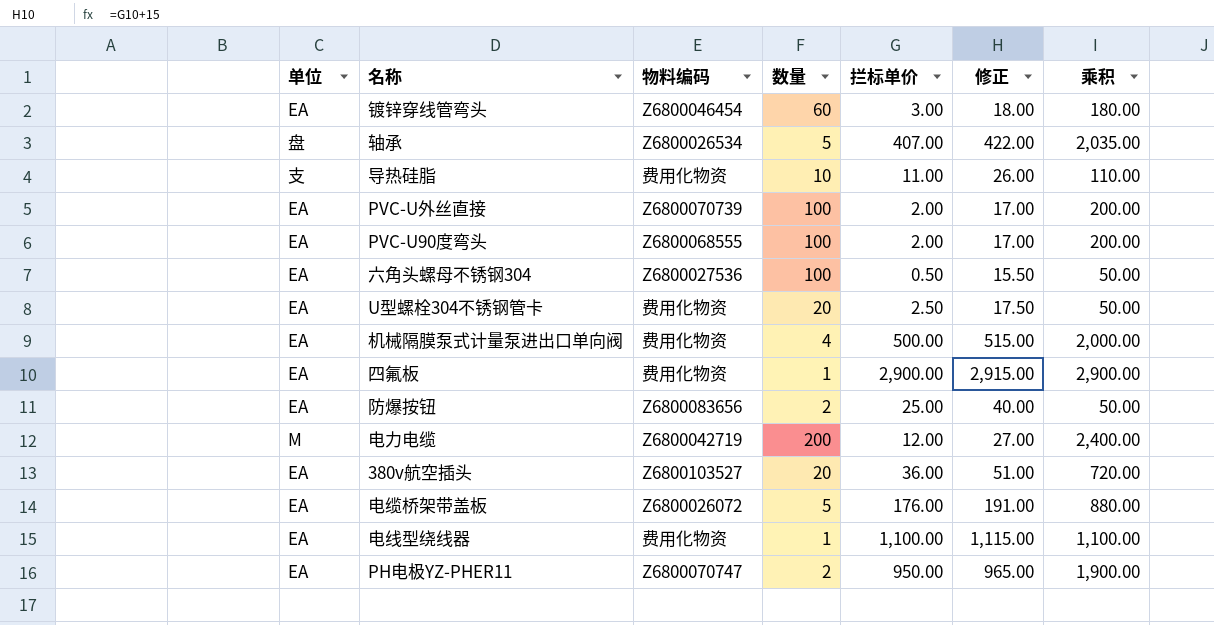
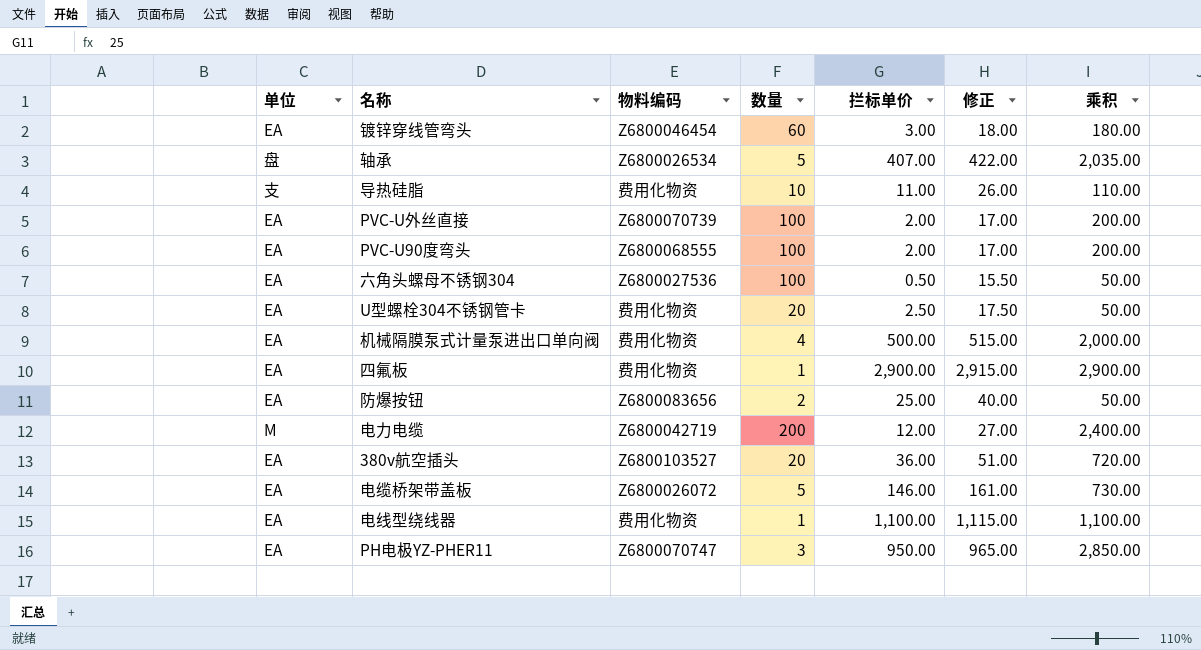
电缆桥架带盖板 | 拦标单价: 176.00 -> 146.00
电缆桥架带盖板 | 修正: 191.00 -> 161.00
电缆桥架带盖板 | 乘积: 880.00 -> 730.00
PH电极YZ-PHER11 | 数量: 2 -> 3
PH电极YZ-PHER11 | 乘积: 1,900.00 -> 2,850.00

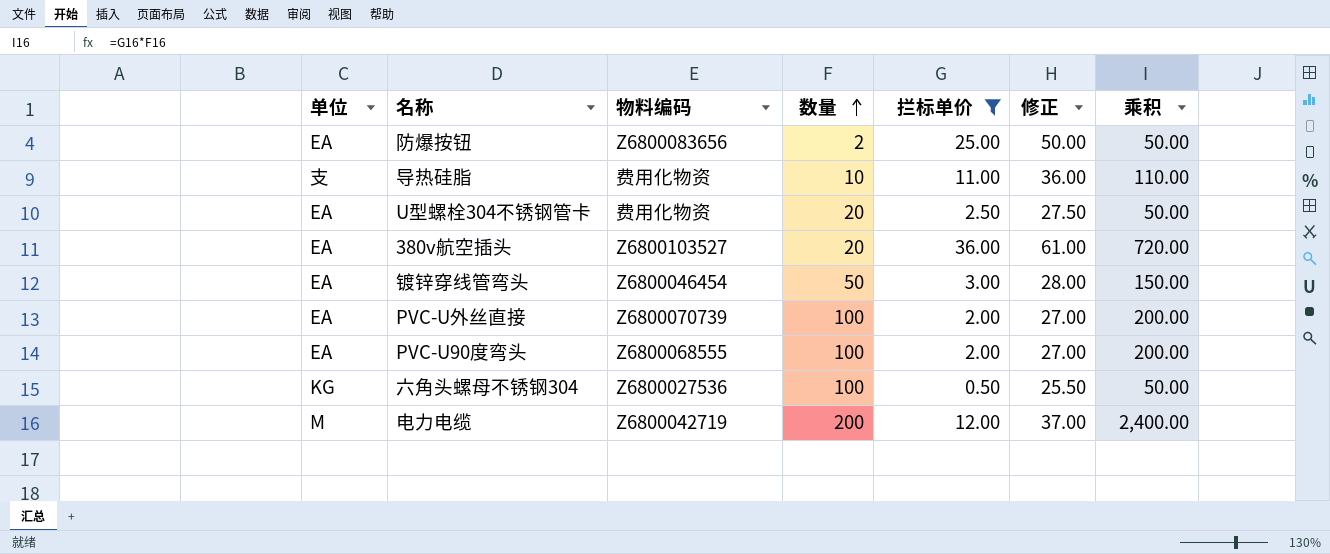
filter: none -> 拦标单价 <= 36.00
row order: none -> 数量 ascending
column 修正 | formula: [拦标单价] + 15 -> [拦标单价] + 25
镀锌穿线管弯头 | 数量: 60 -> 50
镀锌穿线管弯头 | 乘积: 180.00 -> 150.00
六角头螺母不锈钢304 | 单位: EA -> KG

